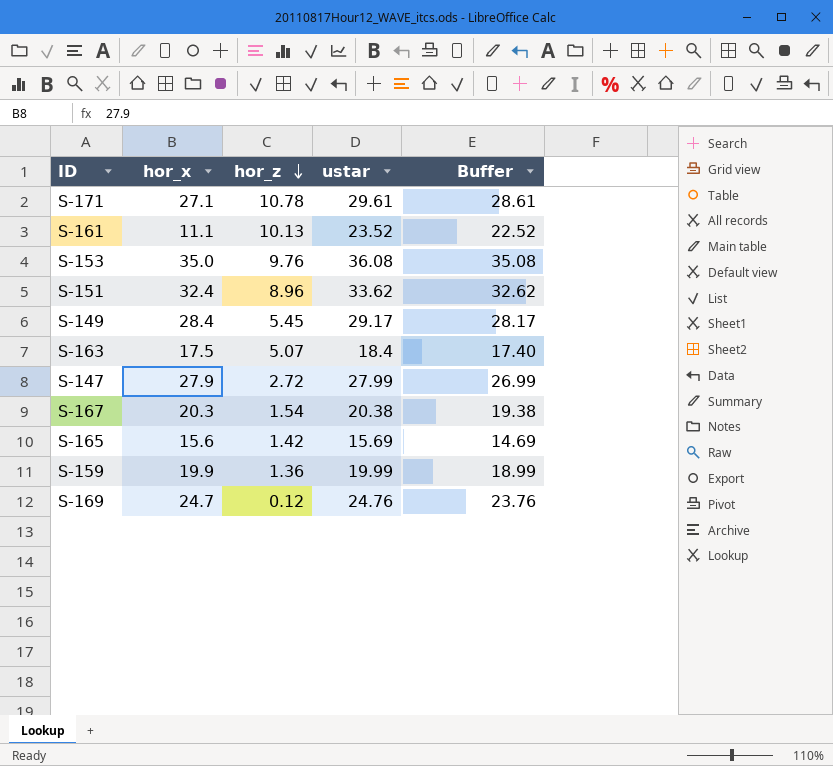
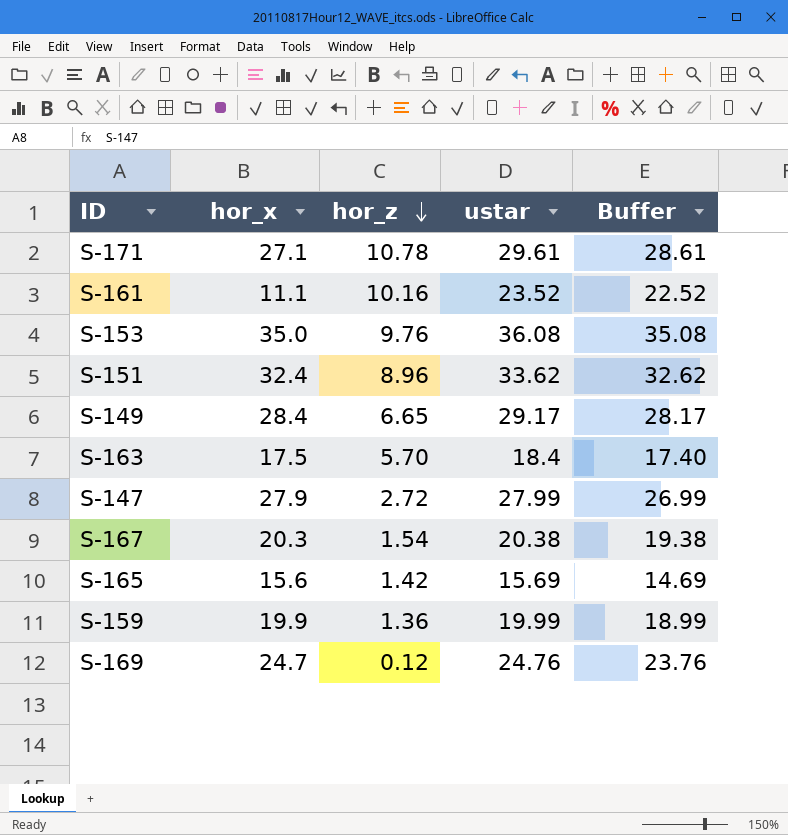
S-161 | hor_z: 10.13 -> 10.16
S-149 | hor_z: 5.45 -> 6.65
S-163 | hor_z: 5.07 -> 5.70

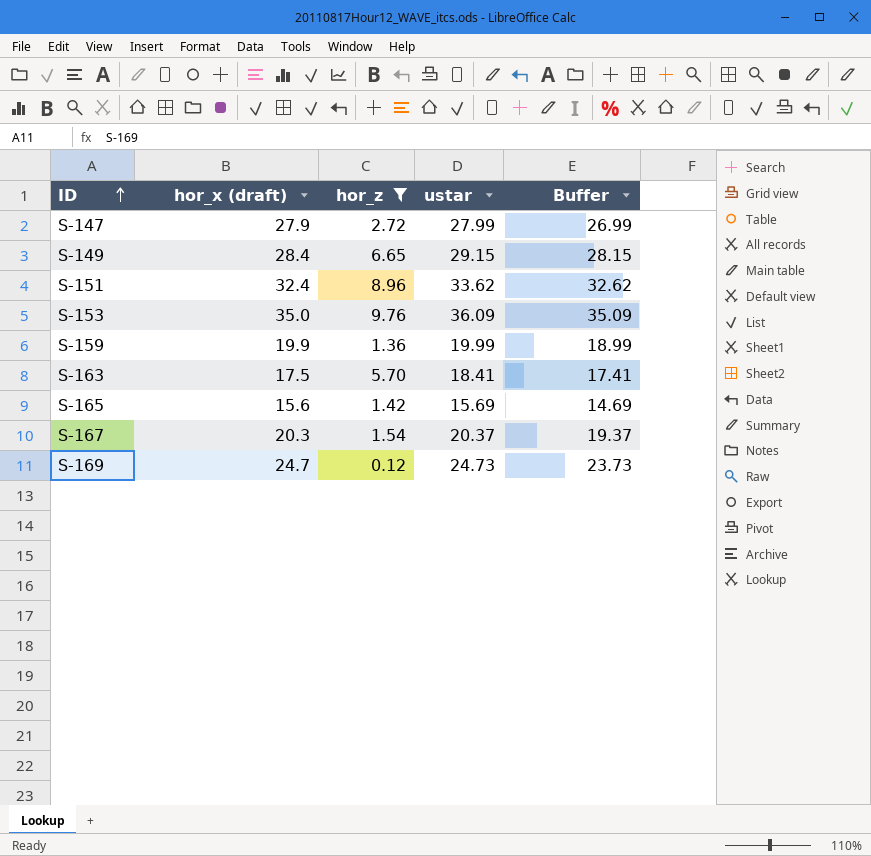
filter: none -> hor_z <= 9.76
row order: hor_z descending -> ID ascending
column name: hor_x -> hor_x (draft)
S-149 | ustar: 29.17 -> 29.15
S-149 | Buffer: 28.17 -> 28.15
S-153 | ustar: 36.08 -> 36.09
S-153 | Buffer: 35.08 -> 35.09
S-163 | ustar: 18.4 -> 18.41
S-163 | Buffer: 17.40 -> 17.41
S-167 | ustar: 20.38 -> 20.37
S-167 | Buffer: 19.38 -> 19.37
S-169 | ustar: 24.76 -> 24.73
S-169 | Buffer: 23.76 -> 23.73

